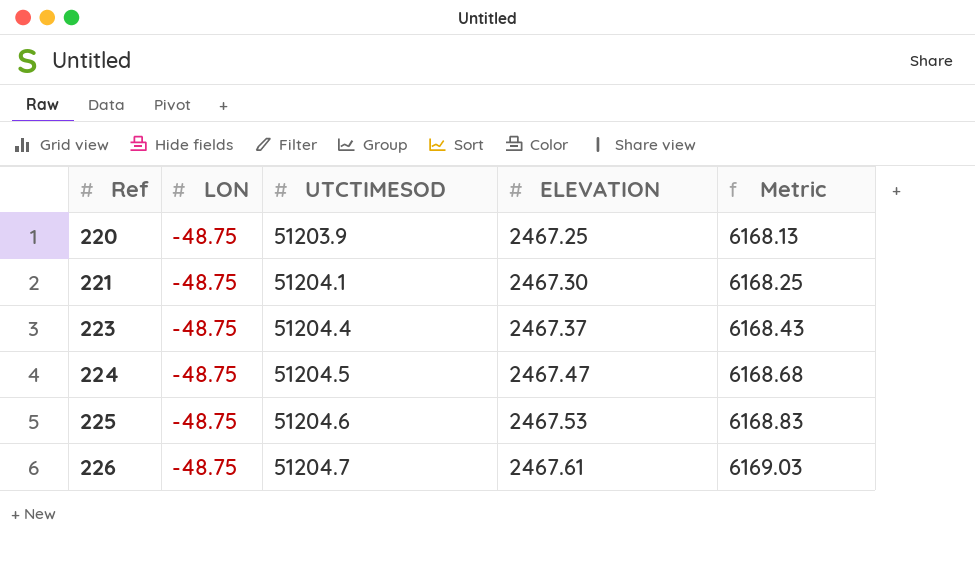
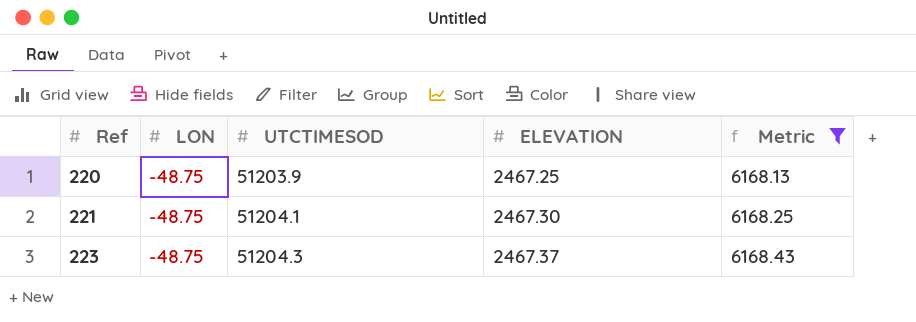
filter: none -> Metric <= 6168.43
223 | UTCTIMESOD: 51204.4 -> 51204.3

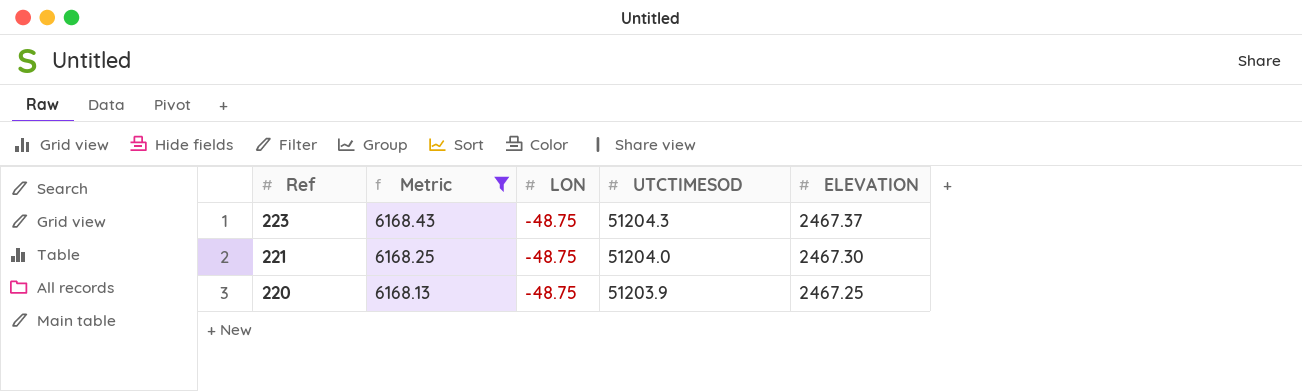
row order: Ref ascending -> Ref descending
column Metric | position: 5 -> 2
221 | UTCTIMESOD: 51204.1 -> 51204.0

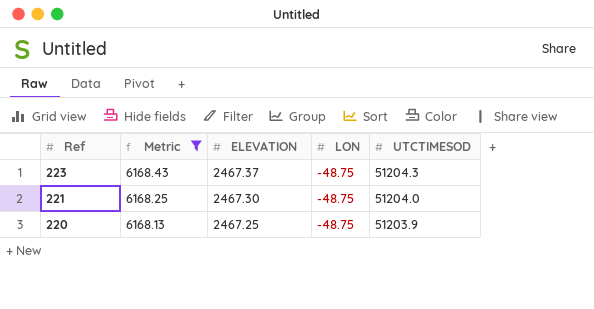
column ELEVATION | position: 5 -> 3

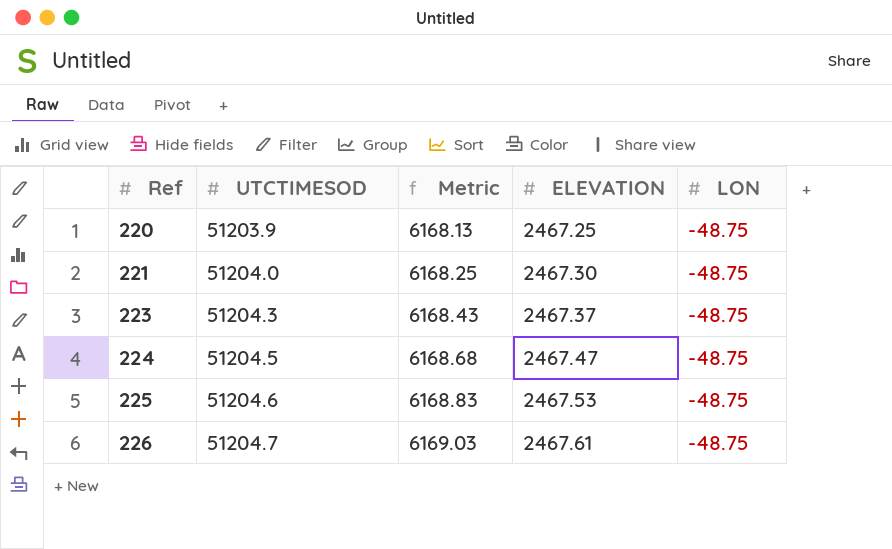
filter: Metric <= 6168.43 -> none
row order: Ref descending -> Ref ascending
column UTCTIMESOD | position: 5 -> 2

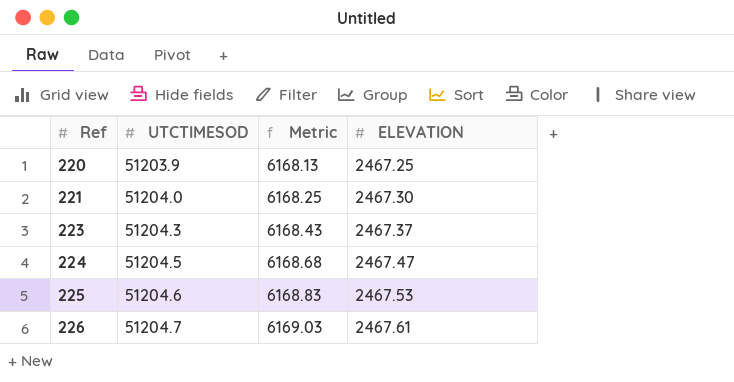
column LON | position: 5 -> none

